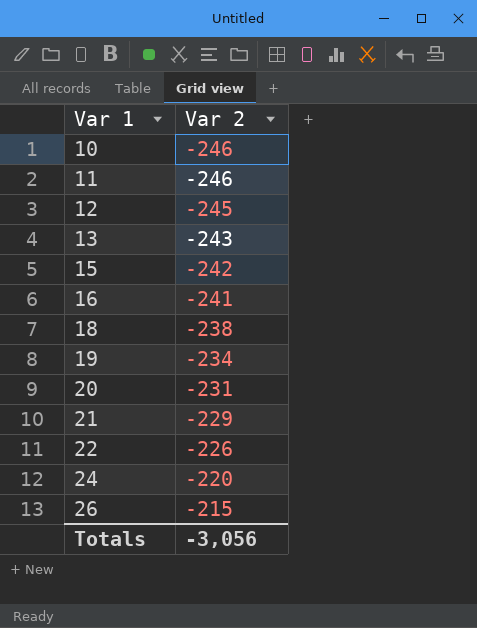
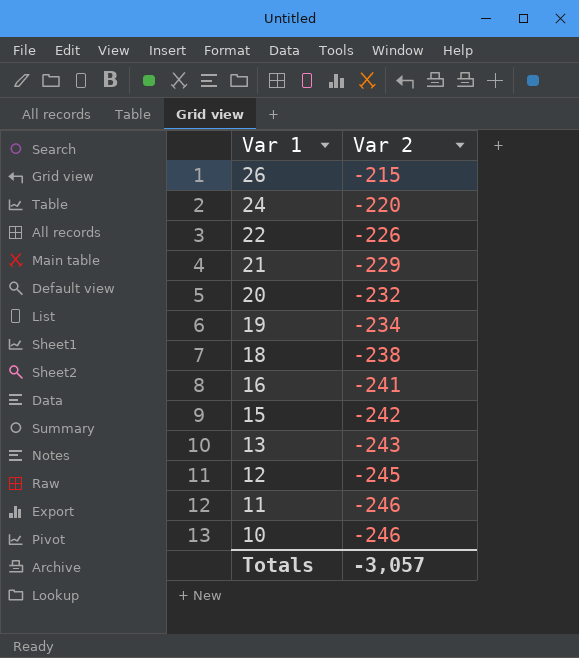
row order: Var 1 ascending -> Var 1 descending
20 | Var 2: -231 -> -232
Totals | Var 2: -3,056 -> -3,057

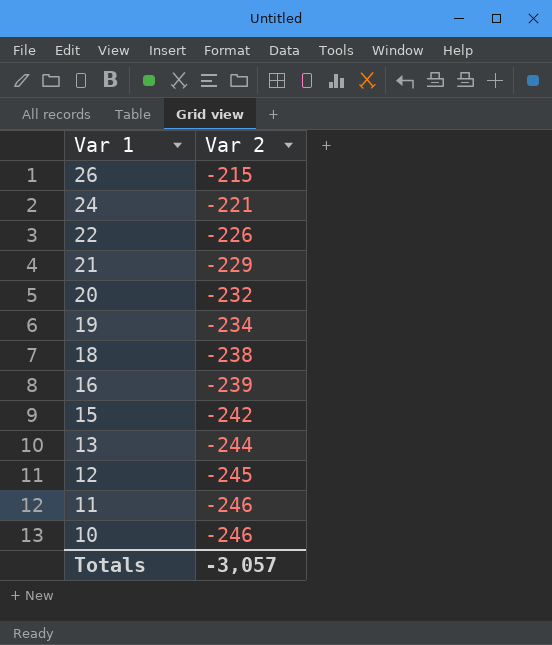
24 | Var 2: -220 -> -221
16 | Var 2: -241 -> -239
13 | Var 2: -243 -> -244

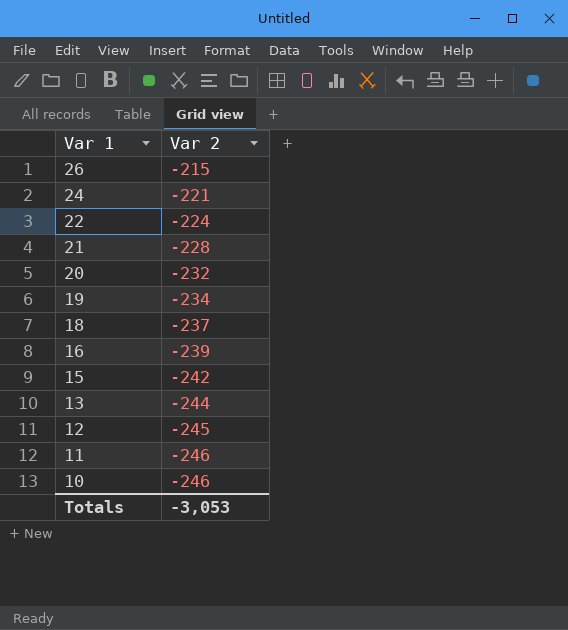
22 | Var 2: -226 -> -224
21 | Var 2: -229 -> -228
18 | Var 2: -238 -> -237
Totals | Var 2: -3,057 -> -3,053

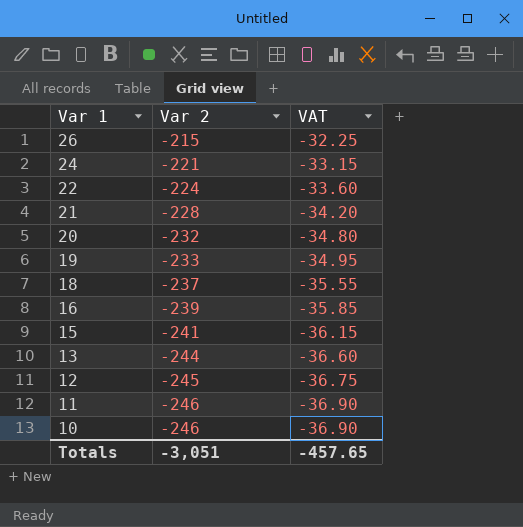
column VAT | formula: none -> [Var 2] * 0.15
19 | Var 2: -234 -> -233
15 | Var 2: -242 -> -241
Totals | Var 2: -3,053 -> -3,051

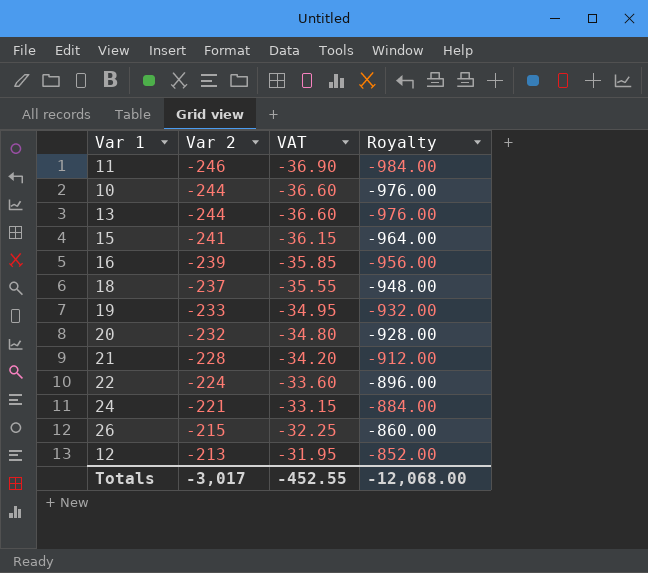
row order: Var 1 descending -> Var 2 ascending
column Royalty | formula: none -> [Var 2] * 4
10 | Var 2: -246 -> -244
10 | VAT: -36.90 -> -36.60
12 | Var 2: -245 -> -213
12 | VAT: -36.75 -> -31.95
Totals | Var 2: -3,051 -> -3,017
Totals | VAT: -457.65 -> -452.55

